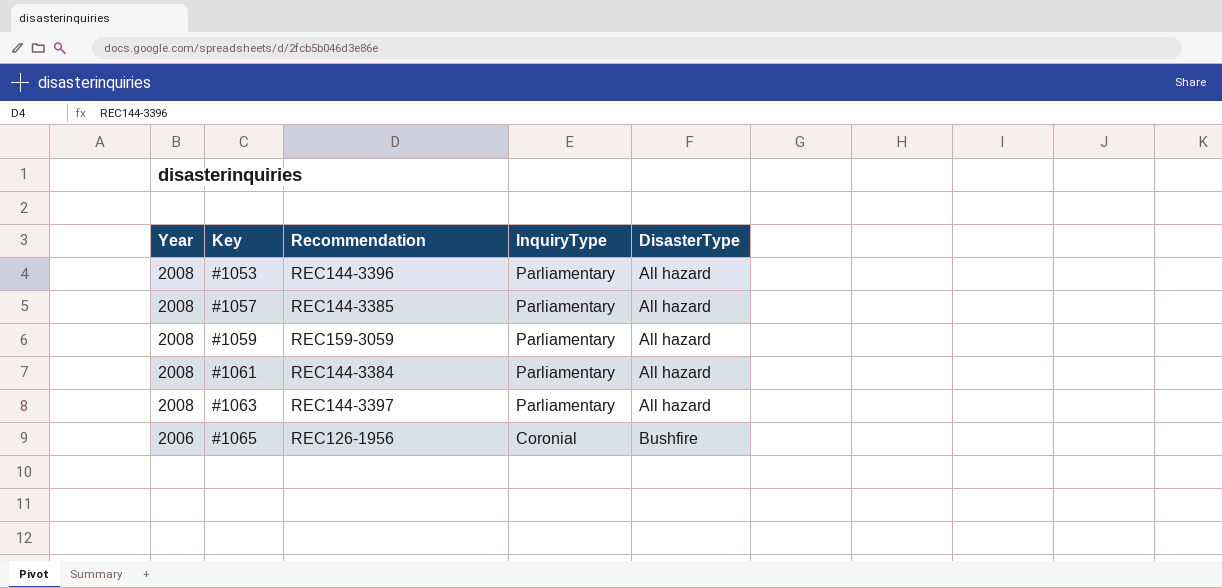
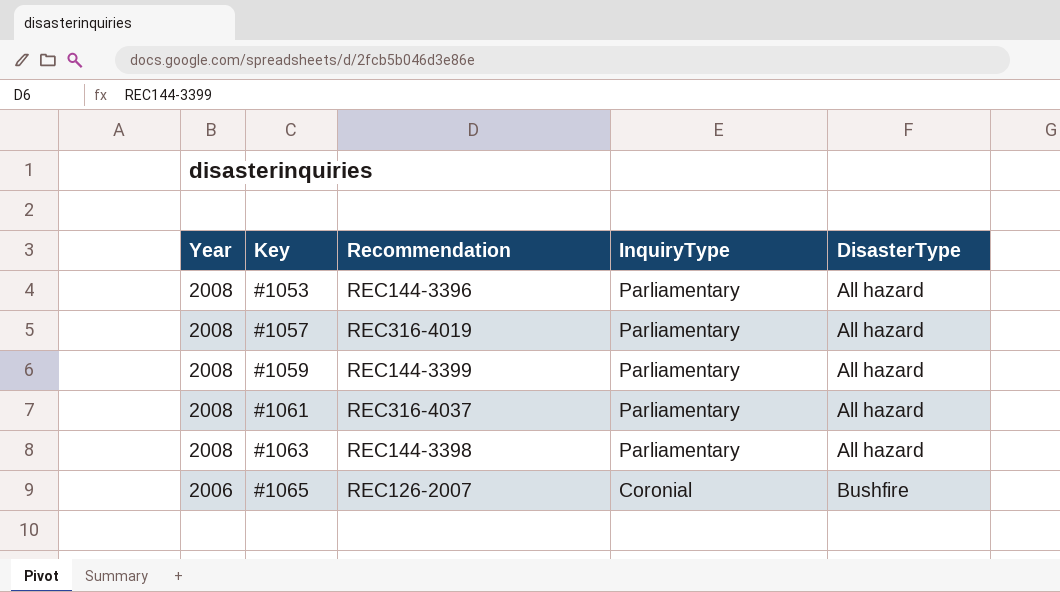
#1057 | Recommendation: REC144-3385 -> REC316-4019
#1059 | Recommendation: REC159-3059 -> REC144-3399
#1061 | Recommendation: REC144-3384 -> REC316-4037
#1063 | Recommendation: REC144-3397 -> REC144-3398
#1065 | Recommendation: REC126-1956 -> REC126-2007

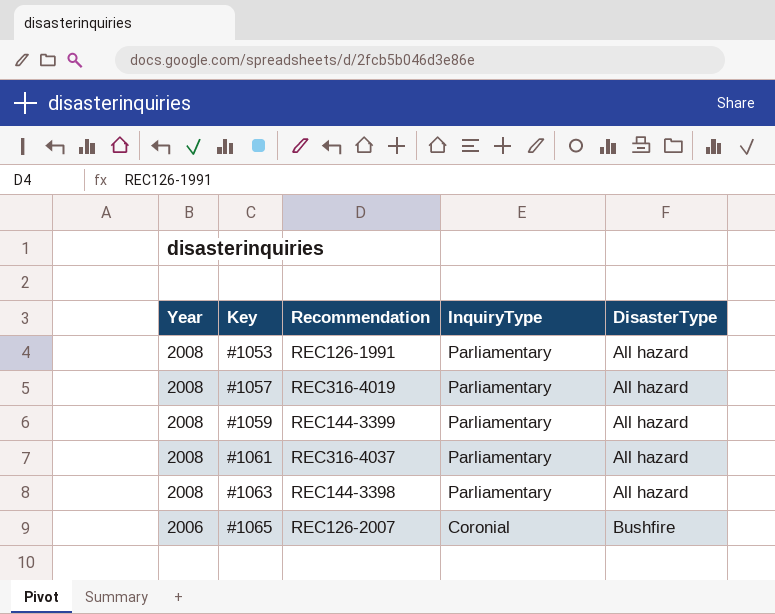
#1053 | Recommendation: REC144-3396 -> REC126-1991

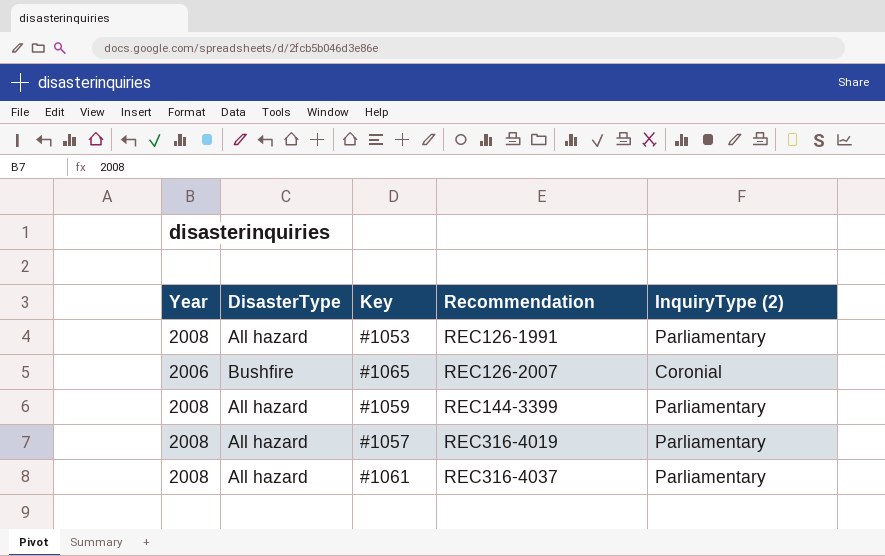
row order: Year descending -> Recommendation ascending
column DisasterType | position: 5 -> 2
column name: InquiryType -> InquiryType (2)
row #1063: 2008 | REC144-3398 | Parliamentary | All hazard -> none

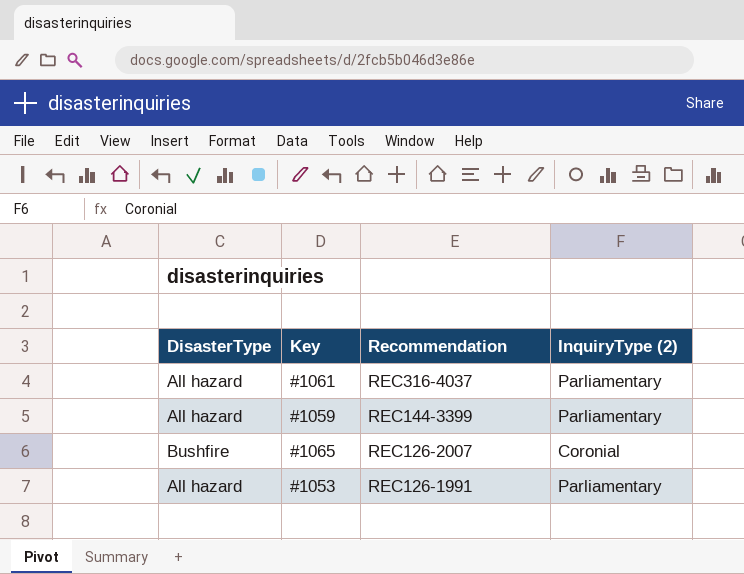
row order: Recommendation ascending -> Recommendation descending
column Year | position: 1 -> none
row #1057: 2008 | All hazard | REC316-4019 | Parliamentary -> none

